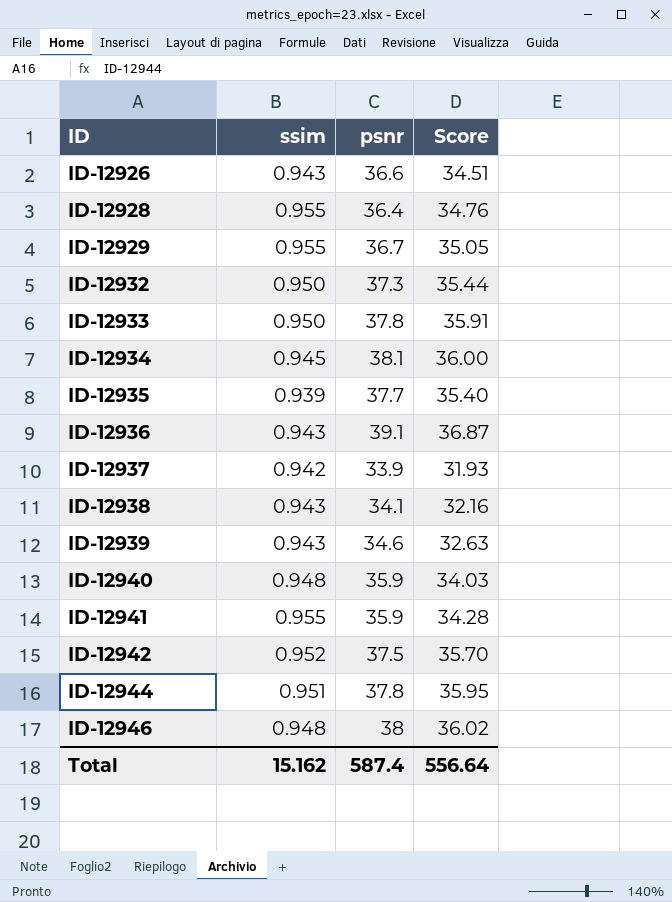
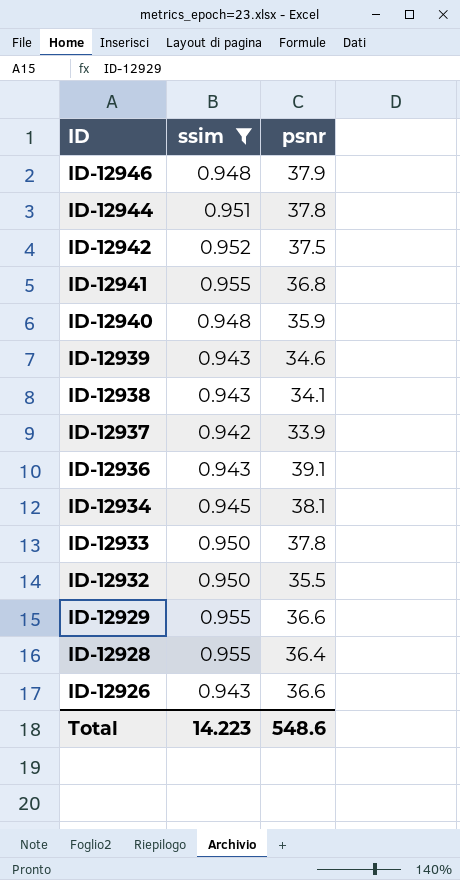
filter: none -> ssim != 0.939
row order: ID ascending -> ID descending
column Score | formula: [ssim] * [psnr] -> none
ID-12946 | psnr: 38 -> 37.9
ID-12941 | psnr: 35.9 -> 36.8
ID-12932 | psnr: 37.3 -> 35.5
ID-12929 | psnr: 36.7 -> 36.6
Total | ssim: 15.162 -> 14.223
Total | psnr: 587.4 -> 548.6

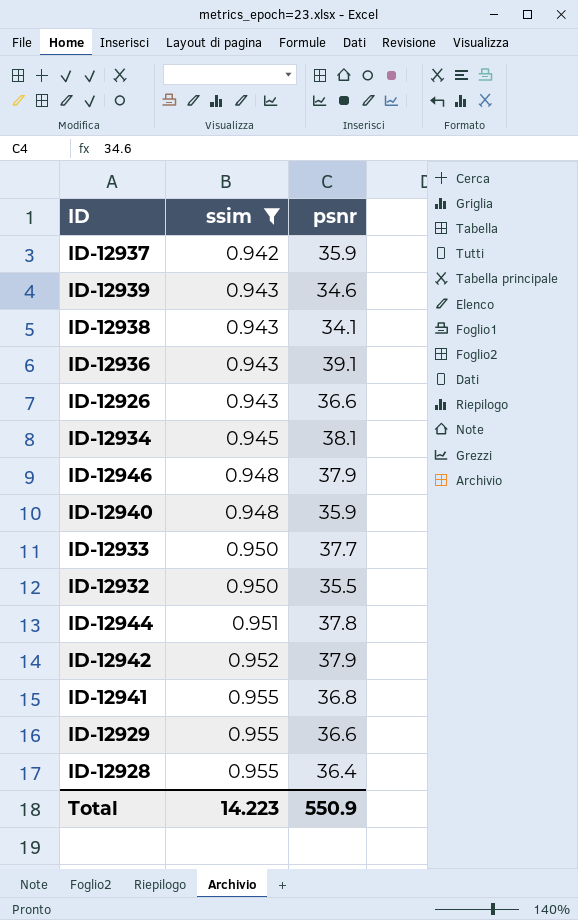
row order: ID descending -> ssim ascending
ID-12937 | psnr: 33.9 -> 35.9
ID-12933 | psnr: 37.8 -> 37.7
ID-12942 | psnr: 37.5 -> 37.9
Total | psnr: 548.6 -> 550.9

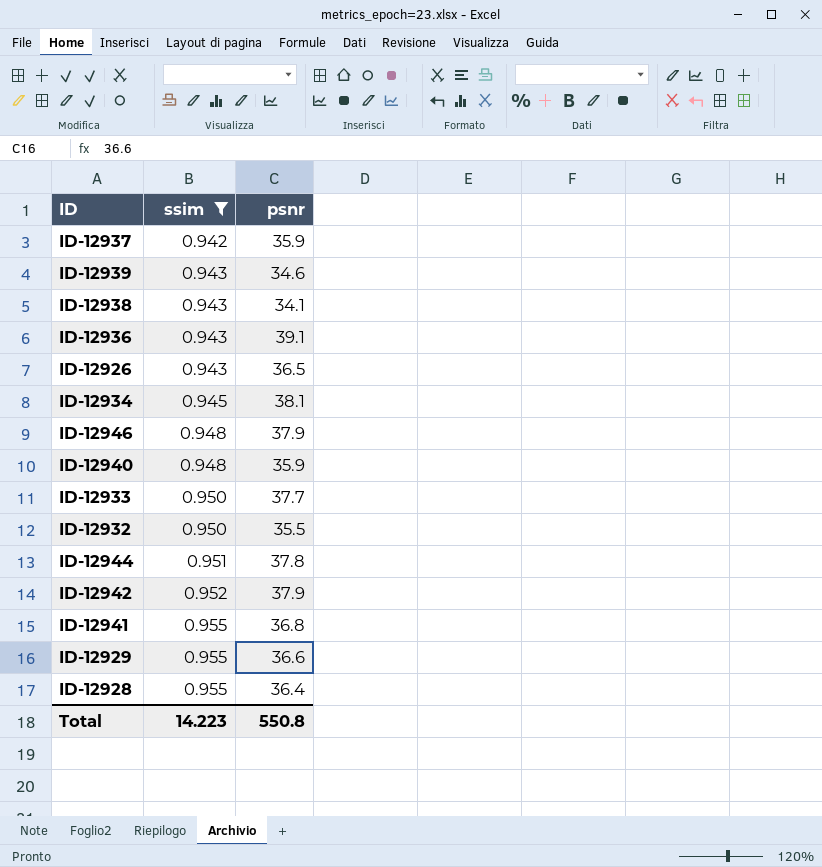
ID-12926 | psnr: 36.6 -> 36.5
Total | psnr: 550.9 -> 550.8

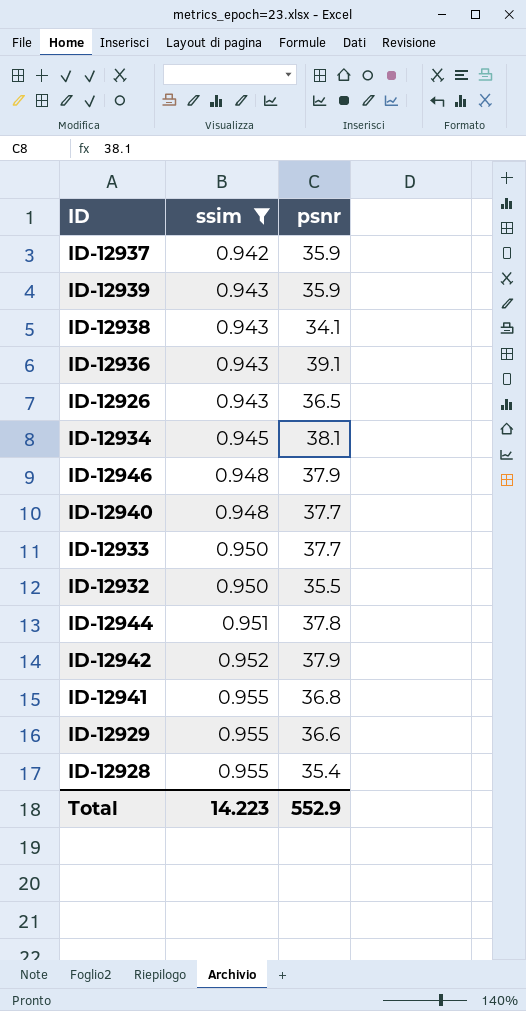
ID-12939 | psnr: 34.6 -> 35.9
ID-12940 | psnr: 35.9 -> 37.7
ID-12928 | psnr: 36.4 -> 35.4
Total | psnr: 550.8 -> 552.9

